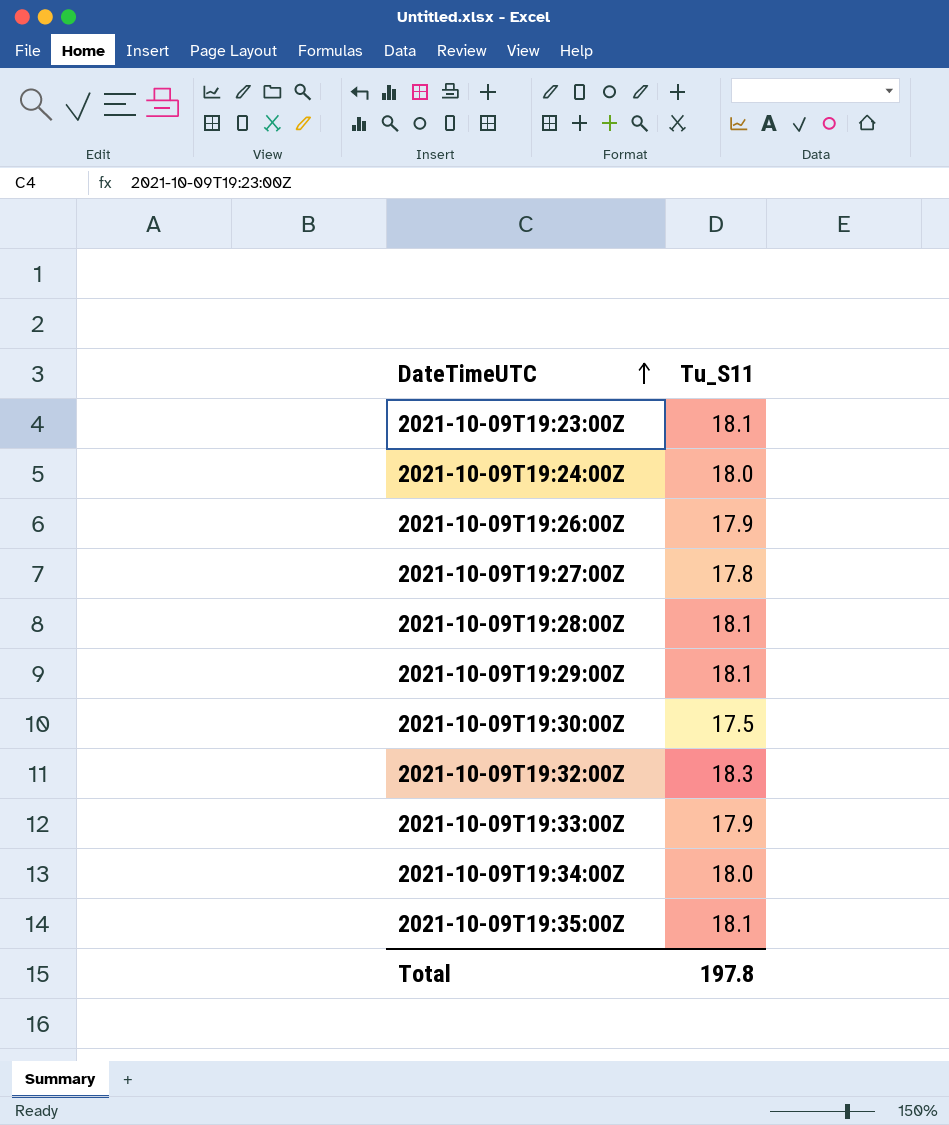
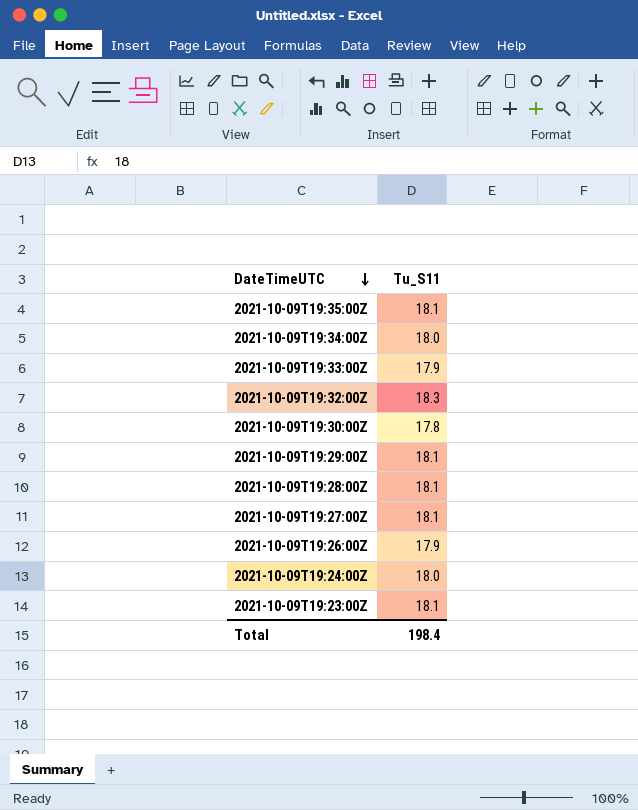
row order: DateTimeUTC ascending -> DateTimeUTC descending
2021-10-09T19:30:00Z | Tu_S11: 17.5 -> 17.8
2021-10-09T19:27:00Z | Tu_S11: 17.8 -> 18.1
Total | Tu_S11: 197.8 -> 198.4

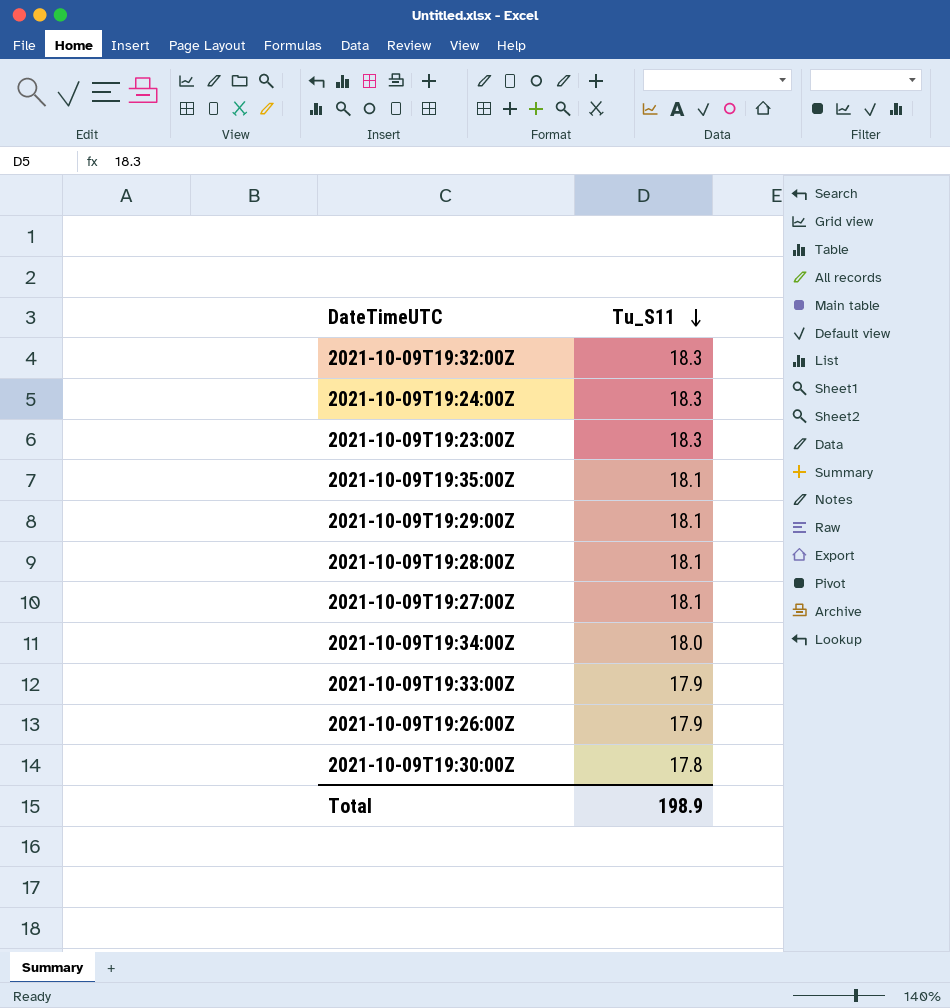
row order: DateTimeUTC descending -> Tu_S11 descending
2021-10-09T19:24:00Z | Tu_S11: 18.0 -> 18.3
2021-10-09T19:23:00Z | Tu_S11: 18.1 -> 18.3
Total | Tu_S11: 198.4 -> 198.9

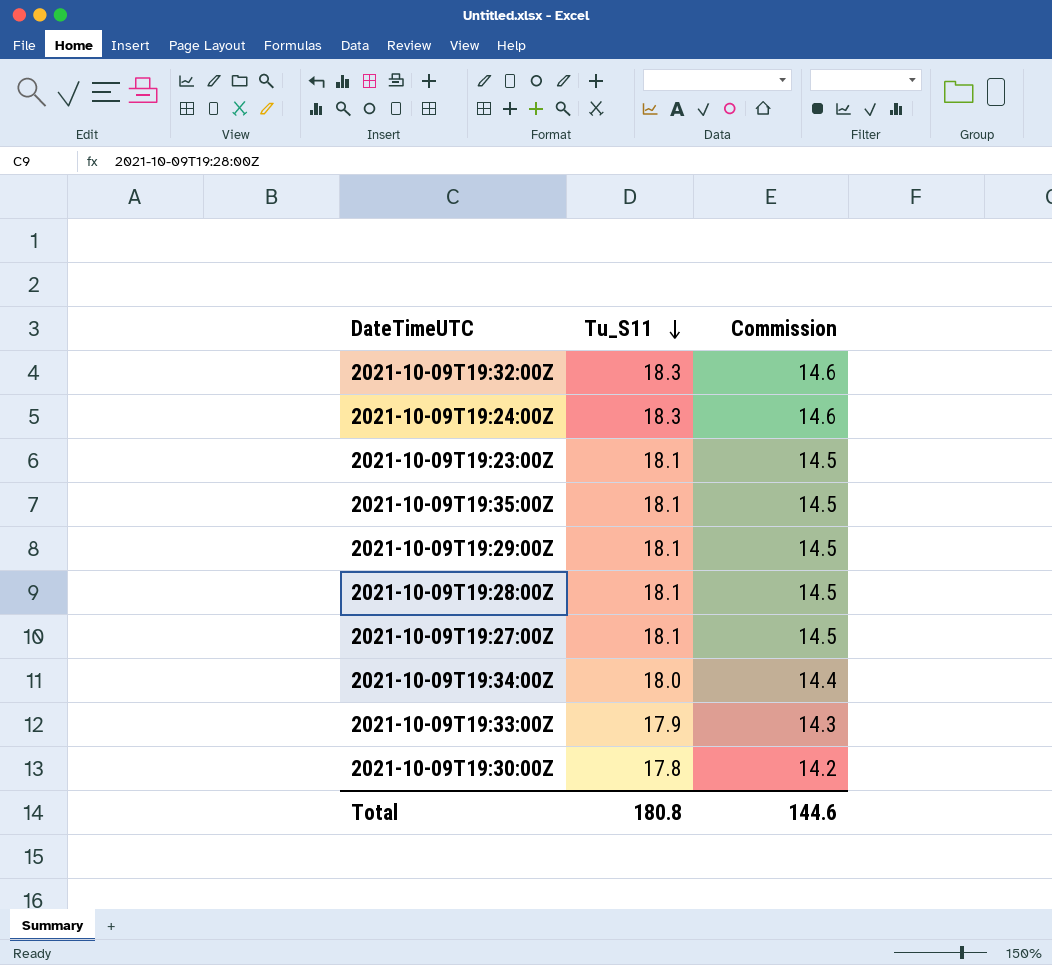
column Commission | formula: none -> [Tu_S11] * 0.8
row 2021-10-09T19:26:00Z: 17.9 -> none
2021-10-09T19:23:00Z | Tu_S11: 18.3 -> 18.1
Total | Tu_S11: 198.9 -> 180.8

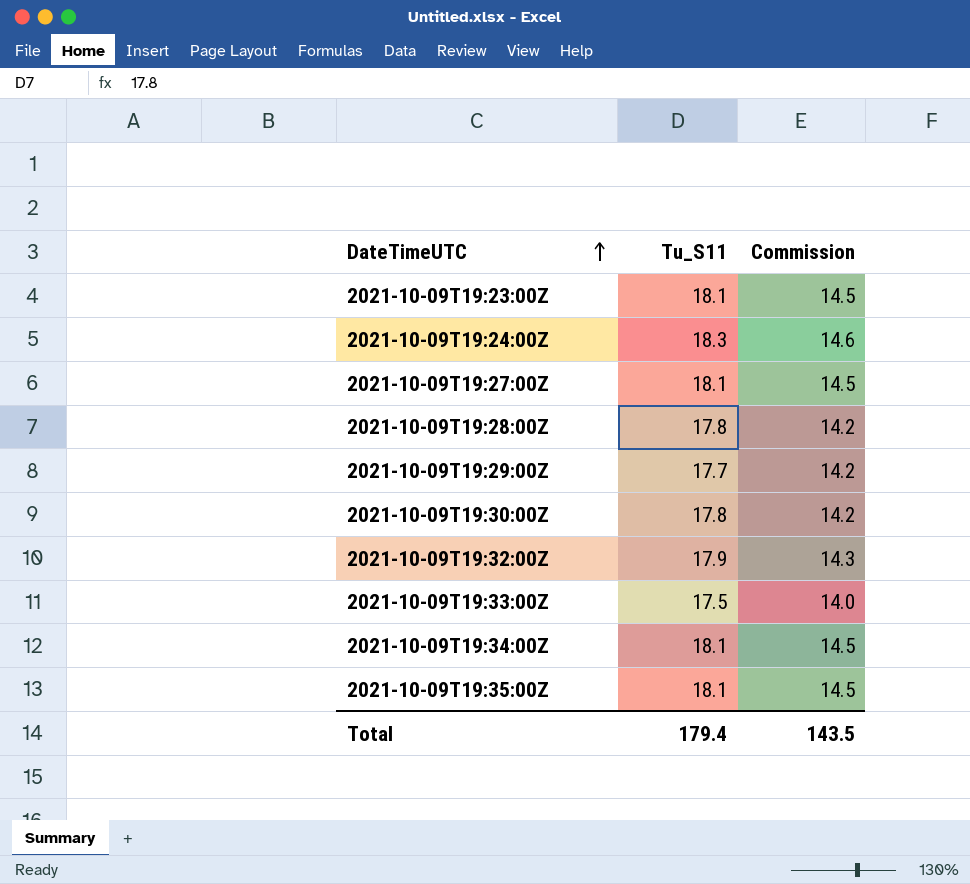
row order: Tu_S11 descending -> DateTimeUTC ascending
2021-10-09T19:28:00Z | Tu_S11: 18.1 -> 17.8
2021-10-09T19:28:00Z | Commission: 14.5 -> 14.2
2021-10-09T19:29:00Z | Tu_S11: 18.1 -> 17.7
2021-10-09T19:29:00Z | Commission: 14.5 -> 14.2
2021-10-09T19:32:00Z | Tu_S11: 18.3 -> 17.9
2021-10-09T19:32:00Z | Commission: 14.6 -> 14.3
2021-10-09T19:33:00Z | Tu_S11: 17.9 -> 17.5
2021-10-09T19:33:00Z | Commission: 14.3 -> 14.0
2021-10-09T19:34:00Z | Tu_S11: 18.0 -> 18.1
2021-10-09T19:34:00Z | Commission: 14.4 -> 14.5
Total | Tu_S11: 180.8 -> 179.4
Total | Commission: 144.6 -> 143.5

